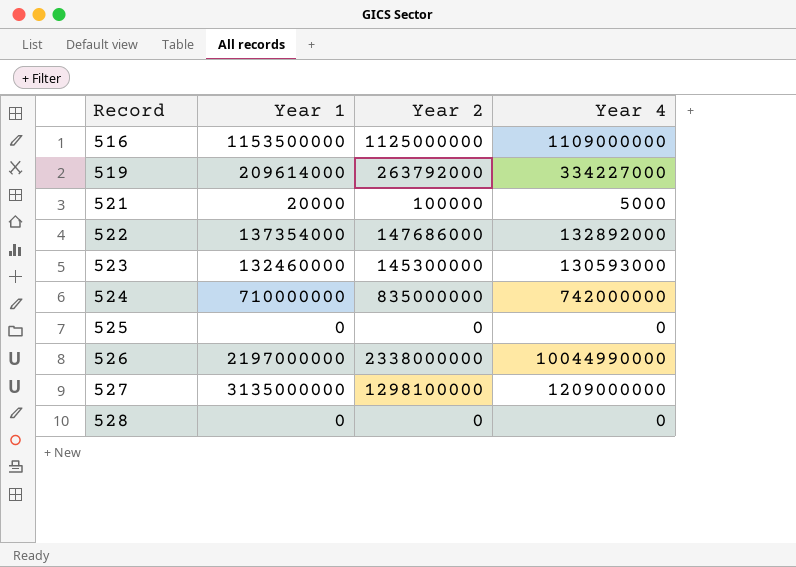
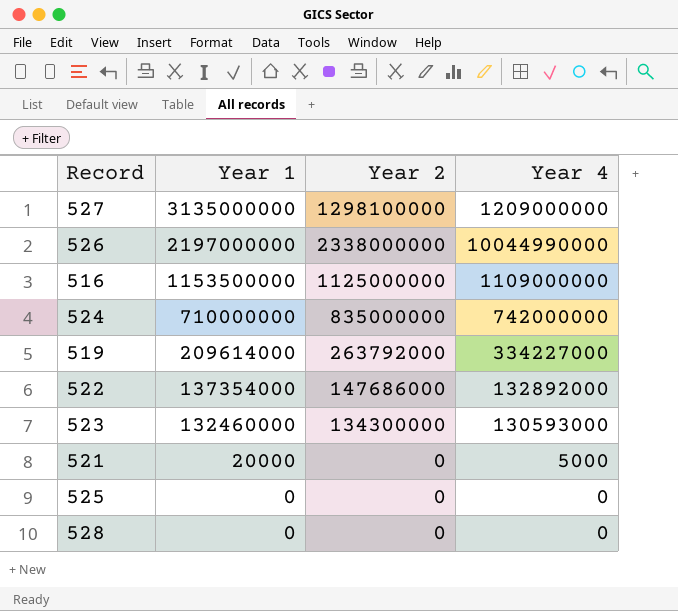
row order: Record ascending -> Year 1 descending
523 | Year 2: 145300000 -> 134300000
521 | Year 2: 100000 -> 0

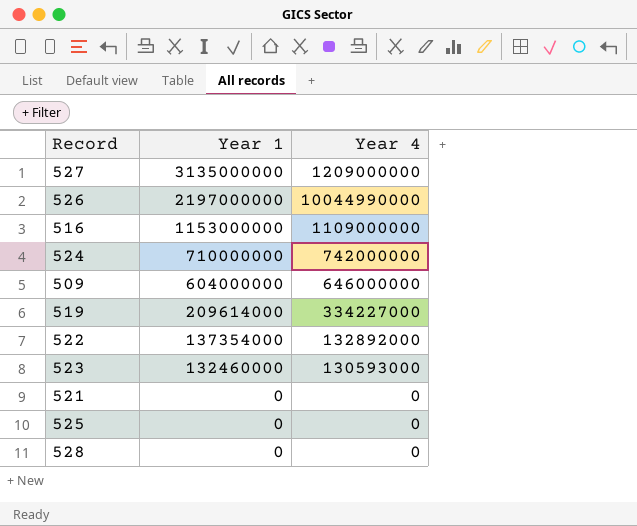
column Year 2 | position: 3 -> none
516 | Year 1: 1153500000 -> 1153000000
row 509: none -> 604000000 | 646000000
521 | Year 1: 20000 -> 0
521 | Year 4: 5000 -> 0

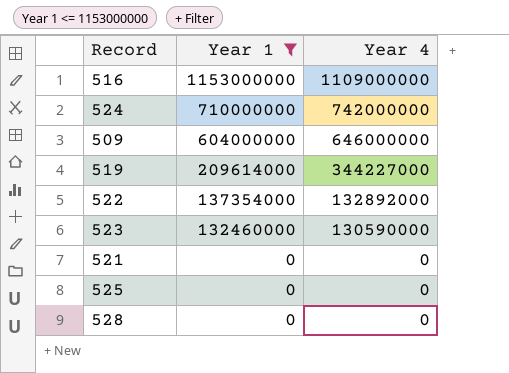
filter: none -> Year 1 <= 1153000000
519 | Year 4: 334227000 -> 344227000
523 | Year 4: 130593000 -> 130590000

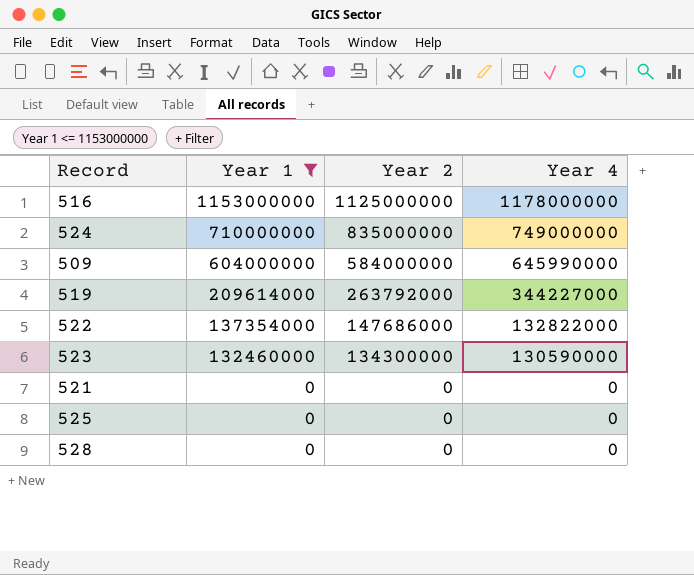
column Year 2 | position: none -> 3
516 | Year 4: 1109000000 -> 1178000000
524 | Year 4: 742000000 -> 749000000
509 | Year 4: 646000000 -> 645990000
522 | Year 4: 132892000 -> 132822000

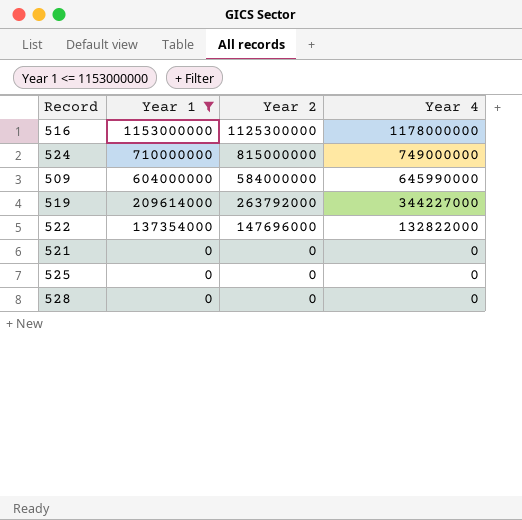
row 523: 132460000 | 134300000 | 130590000 -> none
516 | Year 2: 1125000000 -> 1125300000
524 | Year 2: 835000000 -> 815000000
522 | Year 2: 147686000 -> 147696000

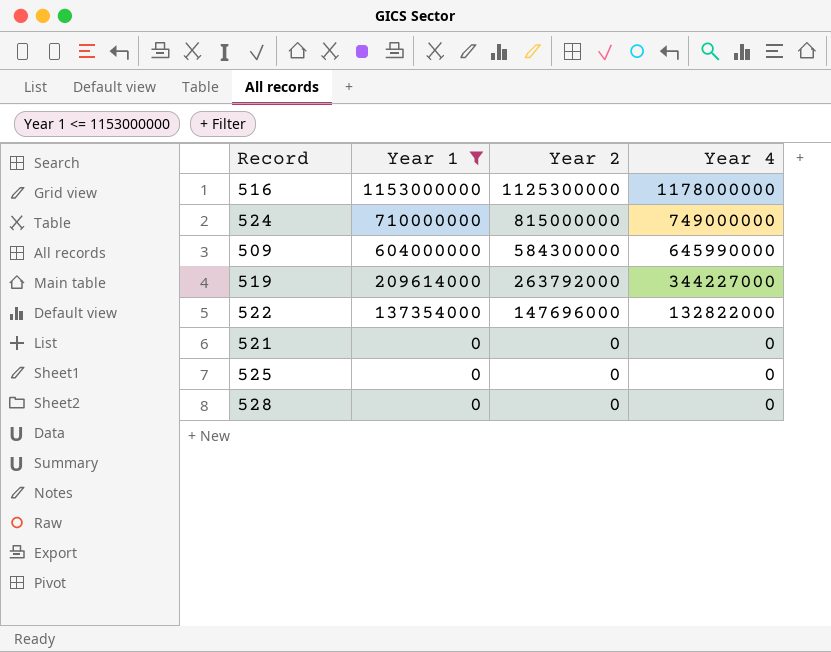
509 | Year 2: 584000000 -> 584300000

